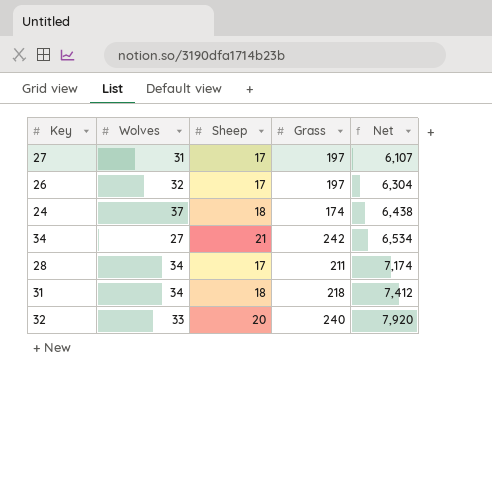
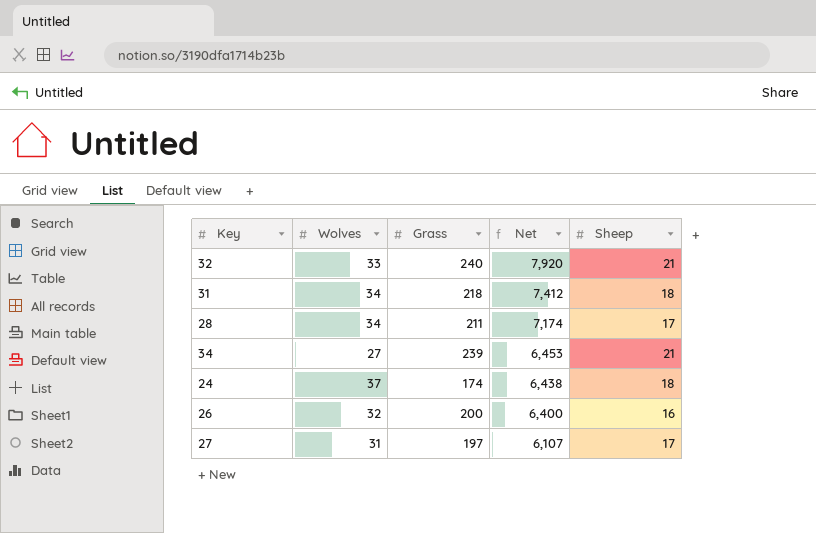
row order: Net ascending -> Net descending
column Sheep | position: 3 -> 5
32 | Sheep: 20 -> 21
34 | Grass: 242 -> 239
34 | Net: 6,534 -> 6,453
26 | Grass: 197 -> 200
26 | Net: 6,304 -> 6,400
26 | Sheep: 17 -> 16

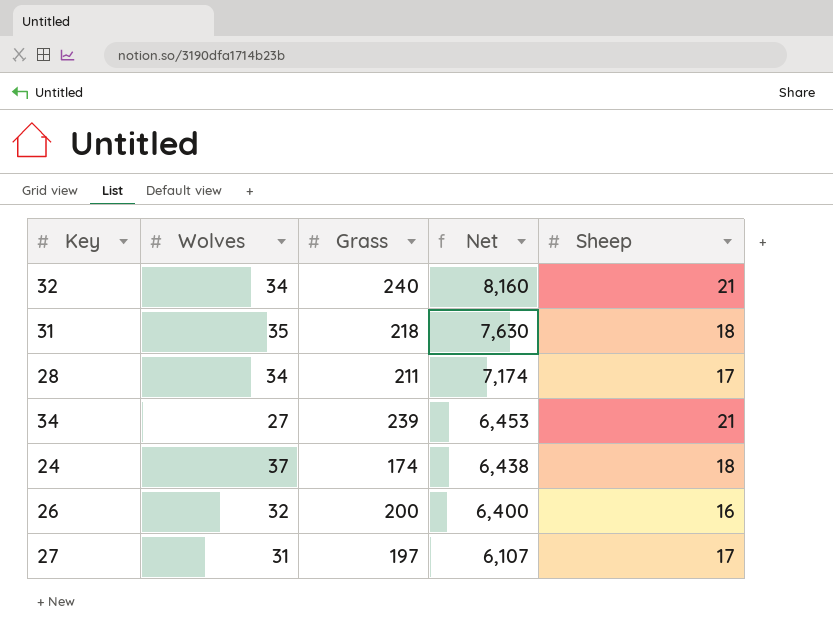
32 | Wolves: 33 -> 34
32 | Net: 7,920 -> 8,160
31 | Wolves: 34 -> 35
31 | Net: 7,412 -> 7,630

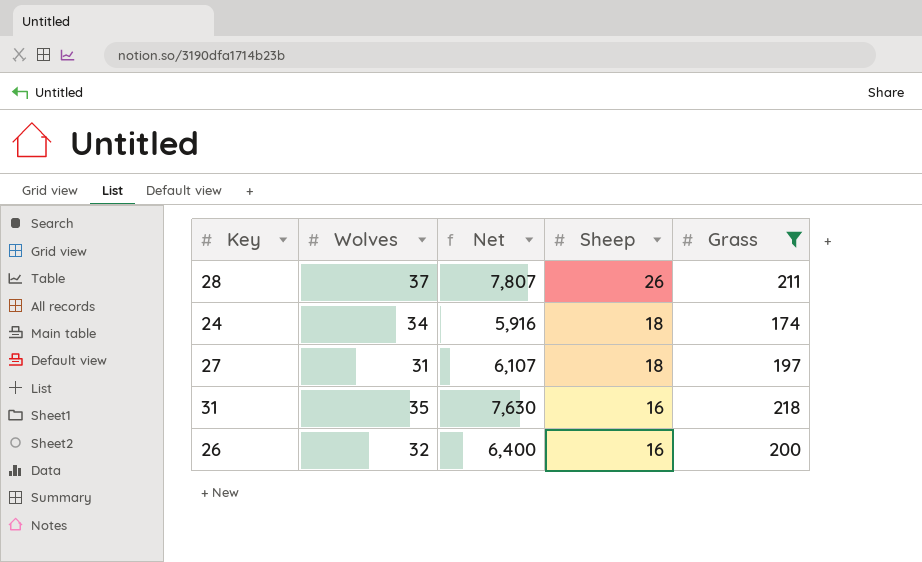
filter: none -> Grass <= 218
row order: Net descending -> Sheep descending
column Grass | position: 3 -> 5
28 | Wolves: 34 -> 37
28 | Net: 7,174 -> 7,807
28 | Sheep: 17 -> 26
24 | Wolves: 37 -> 34
24 | Net: 6,438 -> 5,916
27 | Sheep: 17 -> 18
31 | Sheep: 18 -> 16

